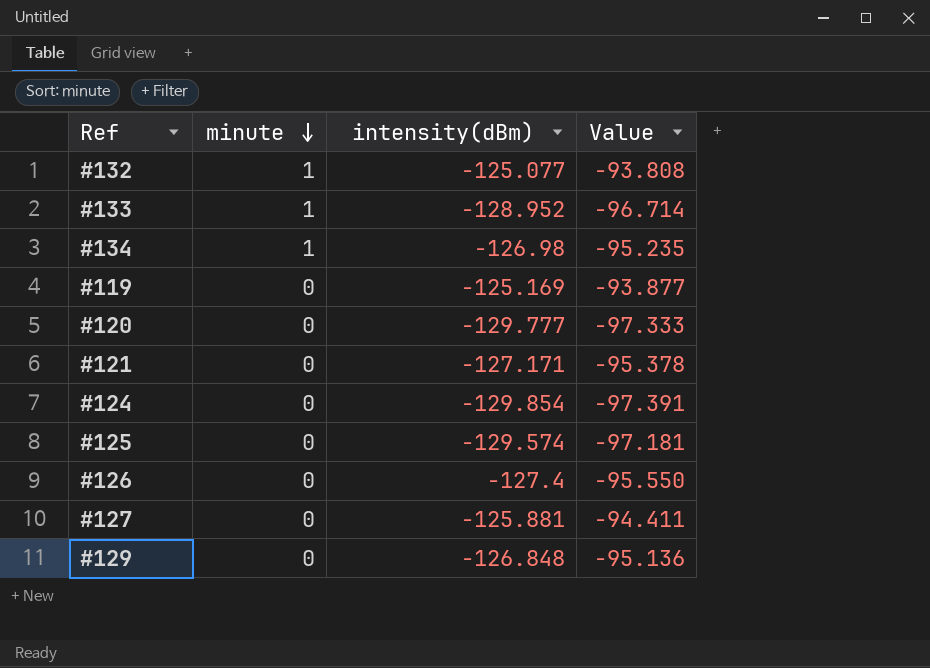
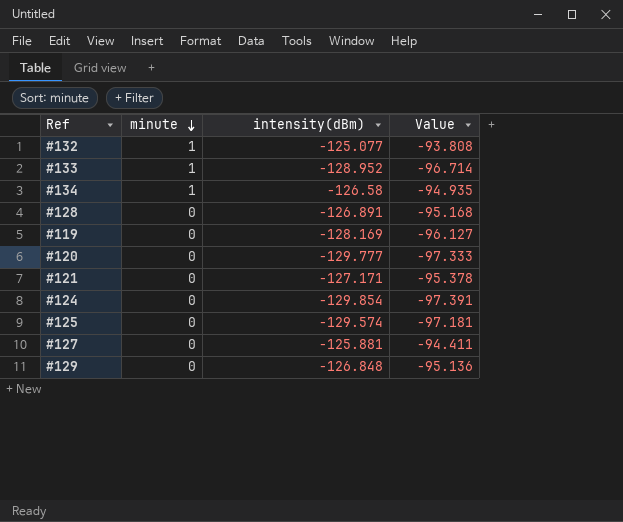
row #126: 0 | -127.4 | -95.550 -> none
#134 | intensity(dBm): -126.98 -> -126.58
#134 | Value: -95.235 -> -94.935
row #128: none -> 0 | -126.891 | -95.168
#119 | intensity(dBm): -125.169 -> -128.169
#119 | Value: -93.877 -> -96.127

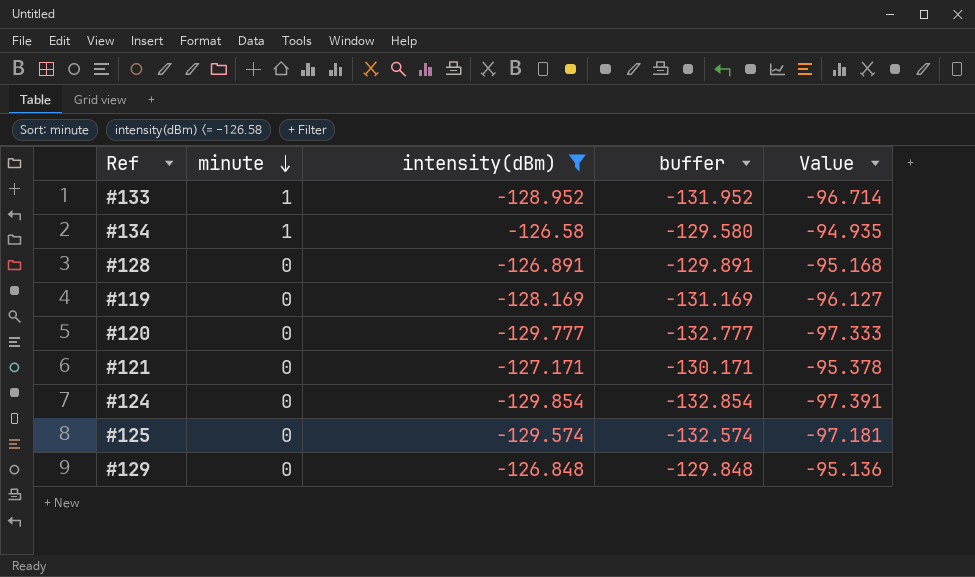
filter: none -> intensity(dBm) <= -126.58
column buffer | formula: none -> [intensity(dBm)] - 3

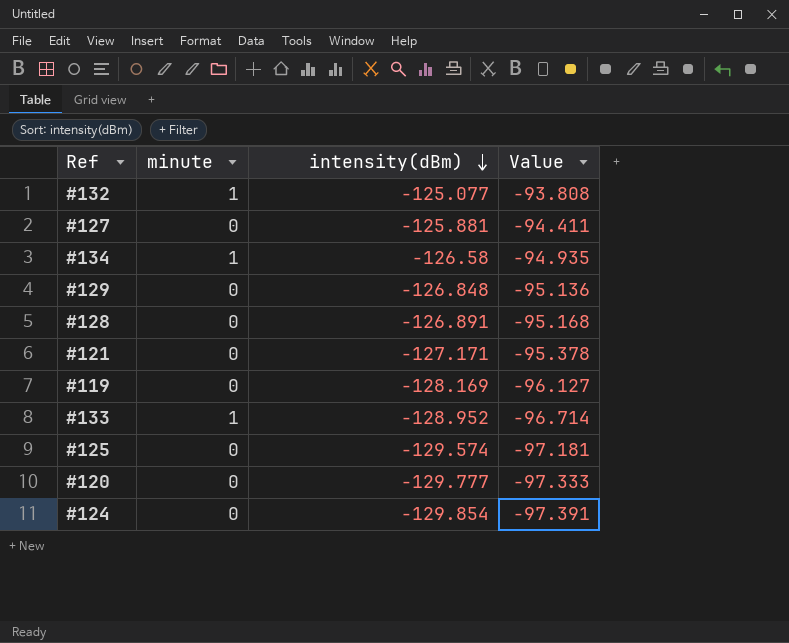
filter: intensity(dBm) <= -126.58 -> none
row order: minute descending -> intensity(dBm) descending
column buffer | formula: [intensity(dBm)] - 3 -> none

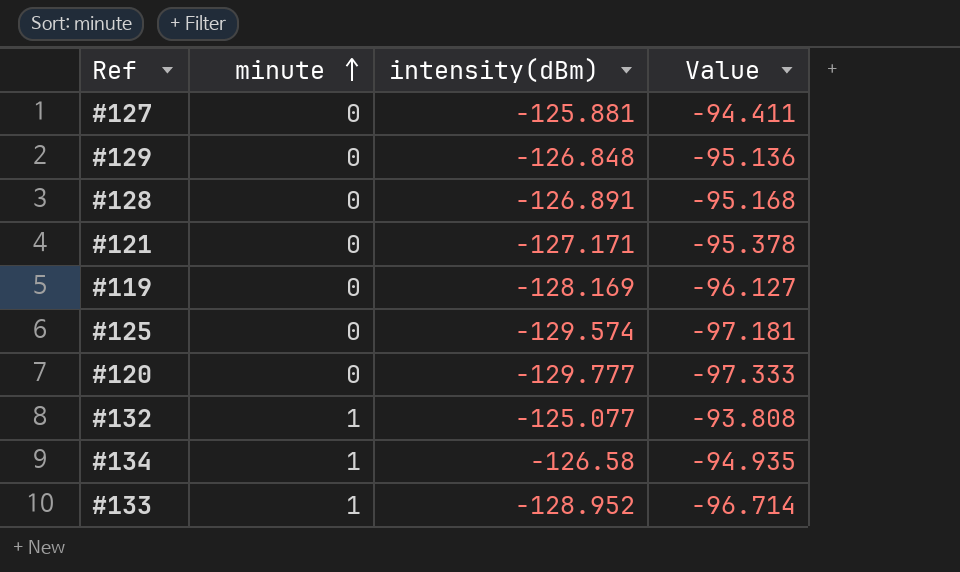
row order: intensity(dBm) descending -> minute ascending
row #124: 0 | -129.854 | -97.391 -> none

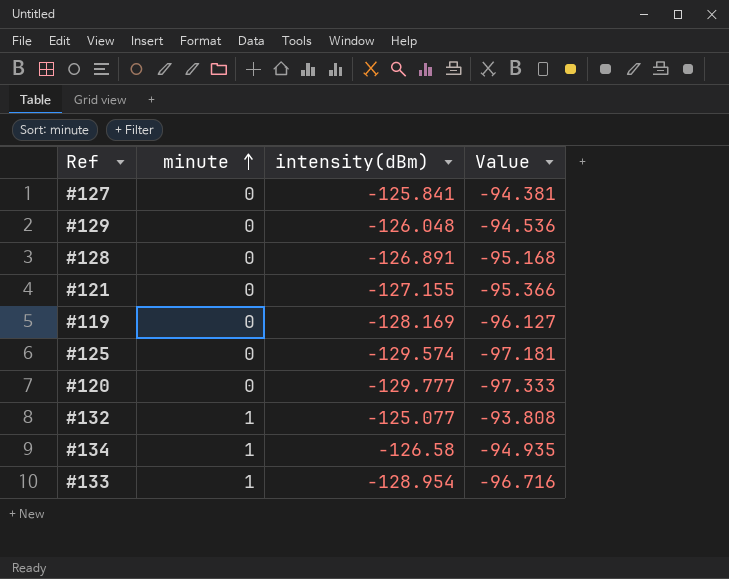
#127 | intensity(dBm): -125.881 -> -125.841
#127 | Value: -94.411 -> -94.381
#129 | intensity(dBm): -126.848 -> -126.048
#129 | Value: -95.136 -> -94.536
#121 | intensity(dBm): -127.171 -> -127.155
#121 | Value: -95.378 -> -95.366
#133 | intensity(dBm): -128.952 -> -128.954
#133 | Value: -96.714 -> -96.716

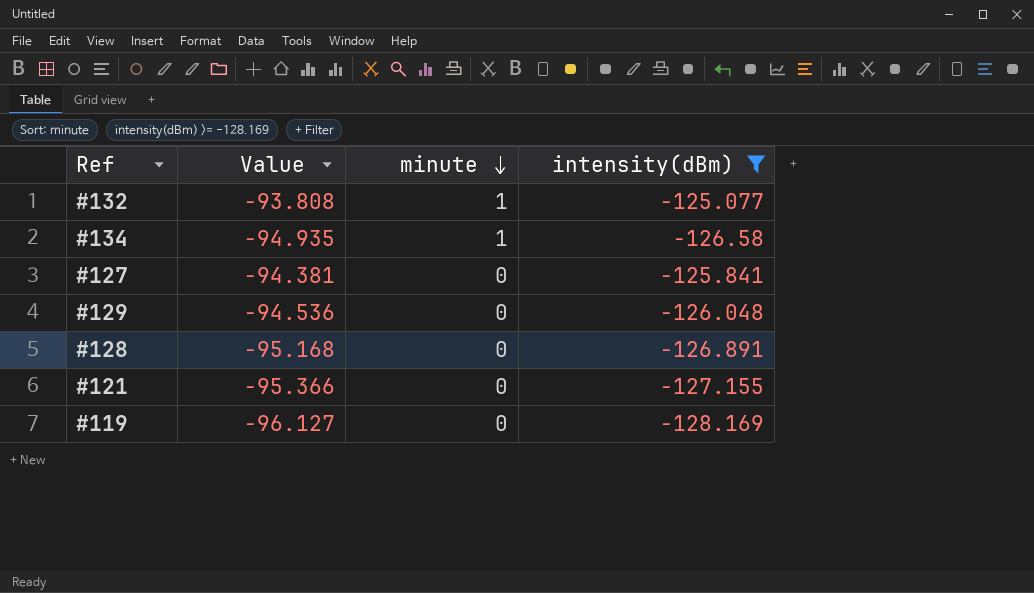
filter: none -> intensity(dBm) >= -128.169
row order: minute ascending -> minute descending
column Value | position: 4 -> 2

